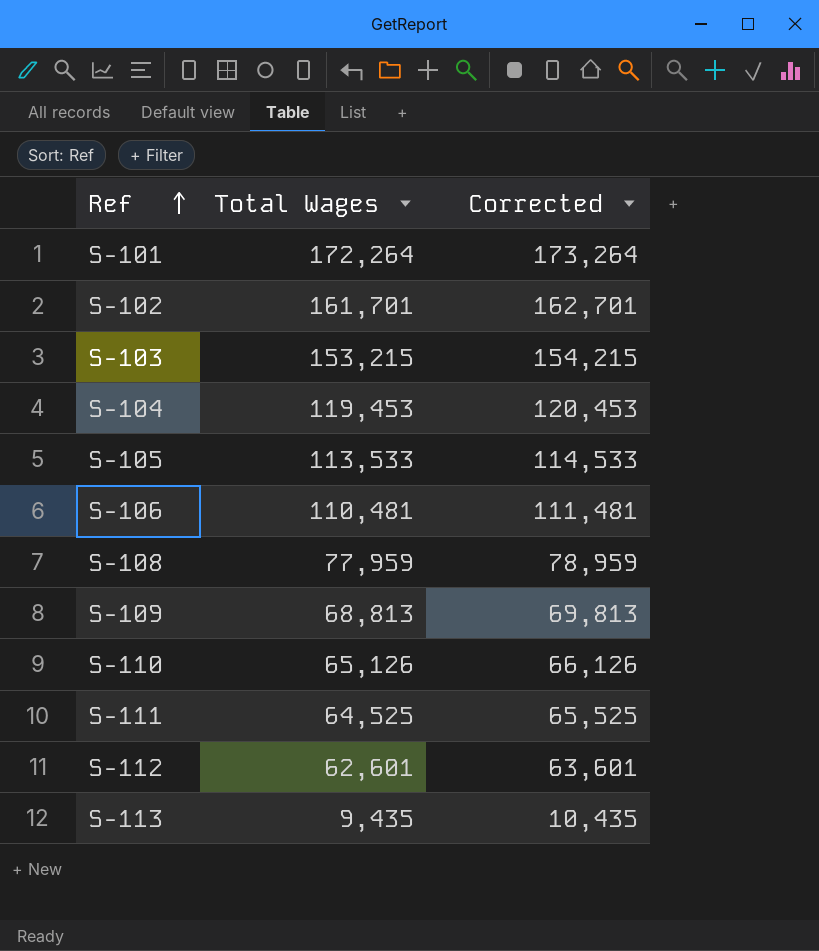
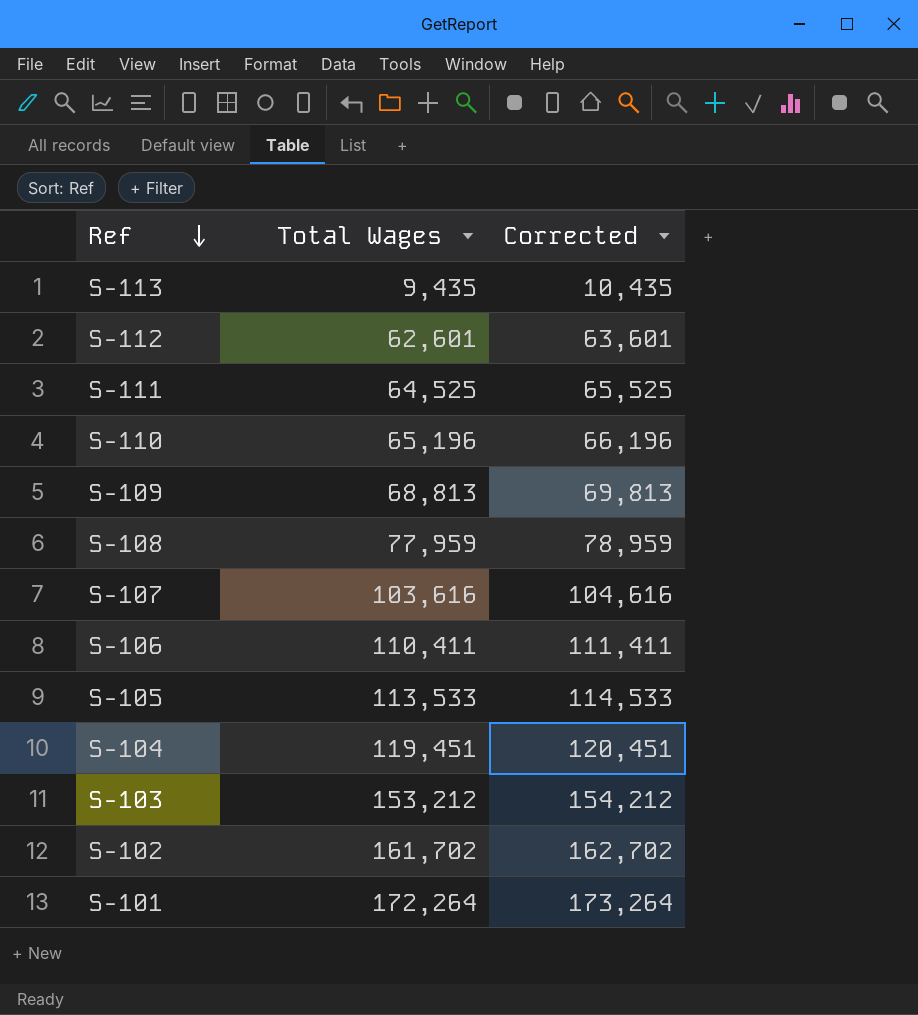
row order: Ref ascending -> Ref descending
S-110 | Total Wages: 65,126 -> 65,196
S-110 | Corrected: 66,126 -> 66,196
row S-107: none -> 103,616 | 104,616
S-106 | Total Wages: 110,481 -> 110,411
S-106 | Corrected: 111,481 -> 111,411
S-104 | Total Wages: 119,453 -> 119,451
S-104 | Corrected: 120,453 -> 120,451
S-103 | Total Wages: 153,215 -> 153,212
S-103 | Corrected: 154,215 -> 154,212
S-102 | Total Wages: 161,701 -> 161,702
S-102 | Corrected: 162,701 -> 162,702

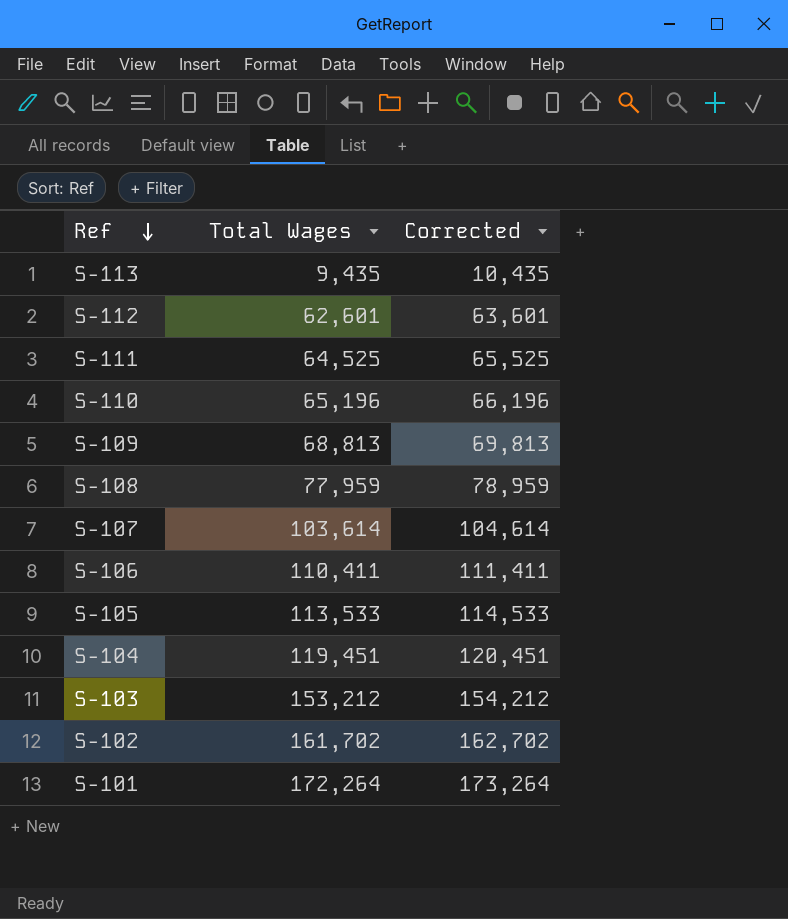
S-107 | Total Wages: 103,616 -> 103,614
S-107 | Corrected: 104,616 -> 104,614

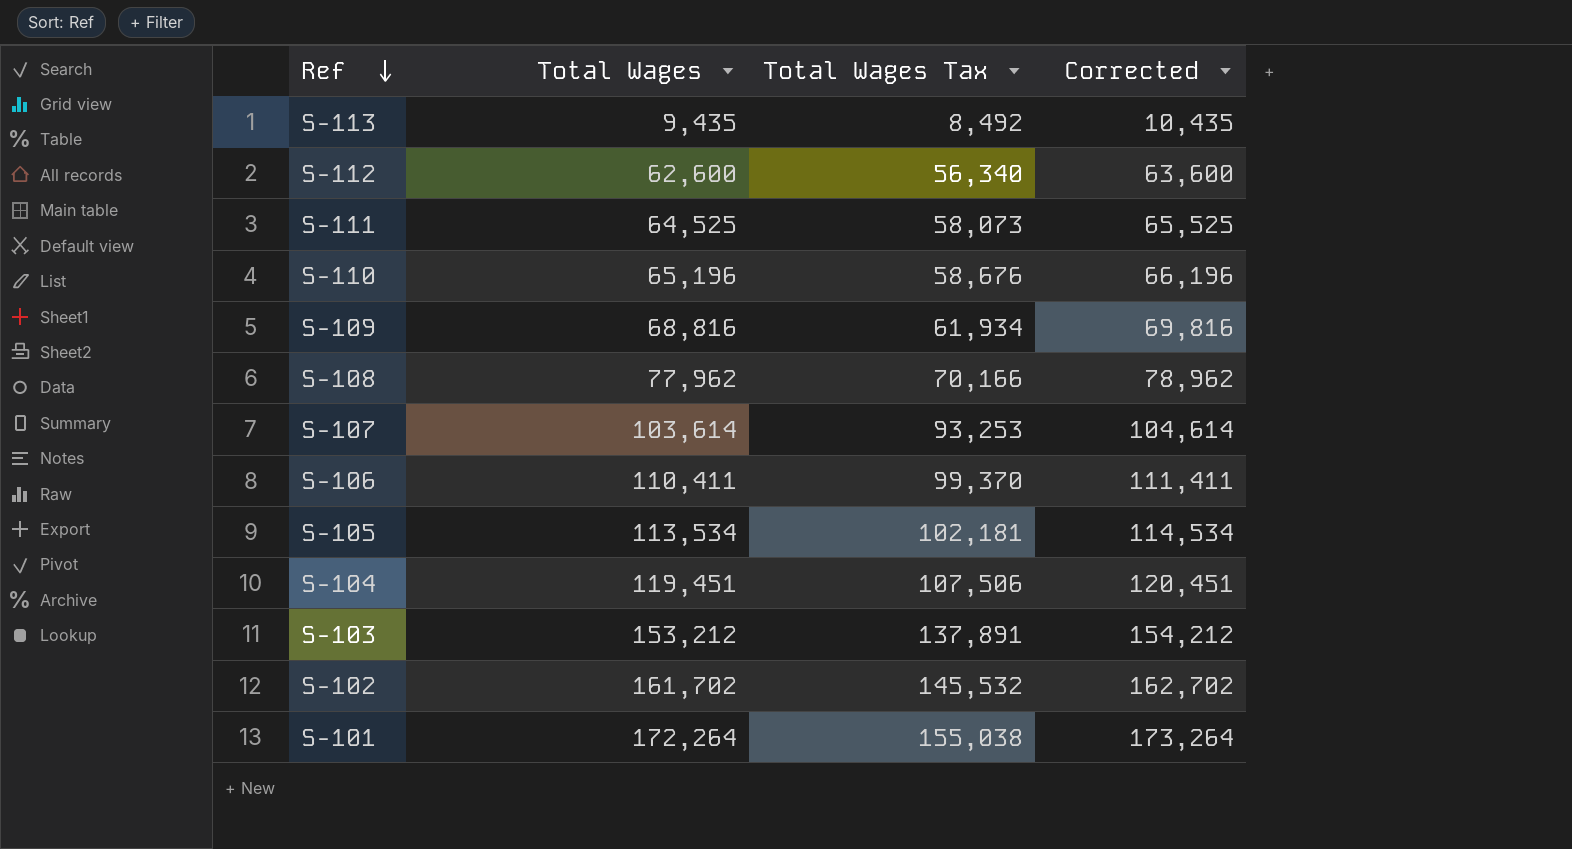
column Total Wages Tax | formula: none -> [Total Wages] * 0.9
S-112 | Total Wages: 62,601 -> 62,600
S-112 | Corrected: 63,601 -> 63,600
S-109 | Total Wages: 68,813 -> 68,816
S-109 | Corrected: 69,813 -> 69,816
S-108 | Total Wages: 77,959 -> 77,962
S-108 | Corrected: 78,959 -> 78,962
S-105 | Total Wages: 113,533 -> 113,534
S-105 | Corrected: 114,533 -> 114,534

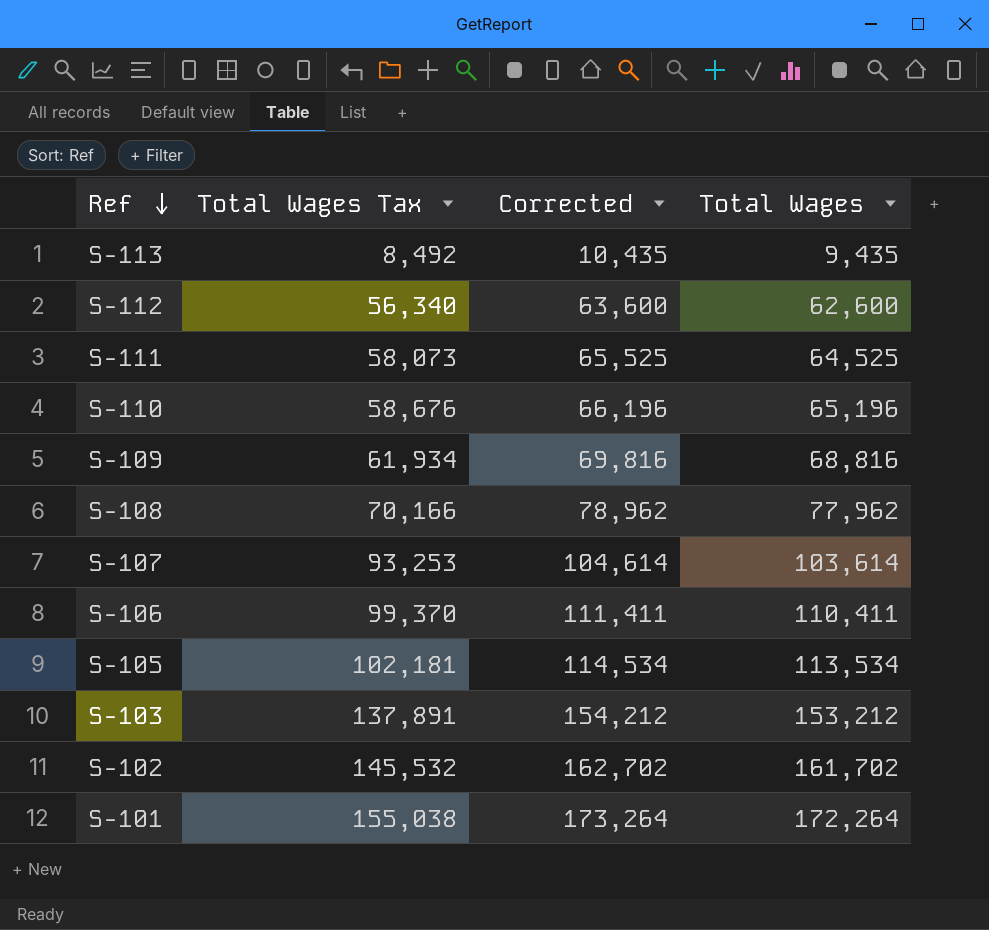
column Total Wages | position: 2 -> 4
row S-104: 119,451 | 107,506 | 120,451 -> none

